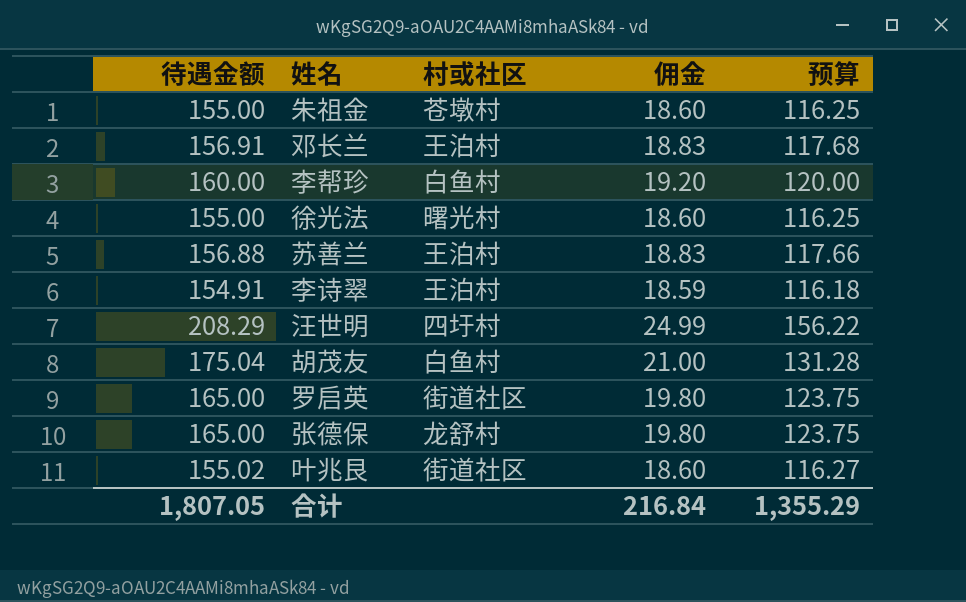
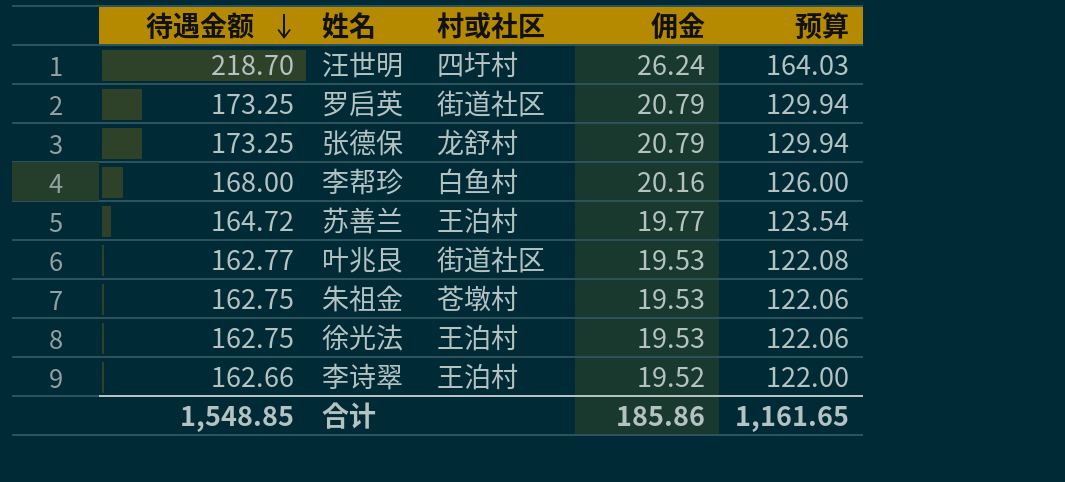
row order: none -> 待遇金额 descending
row 邓长兰: 156.91 | 王泊村 | 18.83 | 117.68 -> none
row 胡茂友: 175.04 | 白鱼村 | 21.00 | 131.28 -> none
汪世明 | 待遇金额: 208.29 -> 218.70
汪世明 | 佣金: 24.99 -> 26.24
汪世明 | 预算: 156.22 -> 164.03
罗启英 | 待遇金额: 165.00 -> 173.25
罗启英 | 佣金: 19.80 -> 20.79
罗启英 | 预算: 123.75 -> 129.94
张德保 | 待遇金额: 165.00 -> 173.25
张德保 | 佣金: 19.80 -> 20.79
张德保 | 预算: 123.75 -> 129.94
李帮珍 | 待遇金额: 160.00 -> 168.00
李帮珍 | 佣金: 19.20 -> 20.16
李帮珍 | 预算: 120.00 -> 126.00
苏善兰 | 待遇金额: 156.88 -> 164.72
苏善兰 | 佣金: 18.83 -> 19.77
苏善兰 | 预算: 117.66 -> 123.54
叶兆艮 | 待遇金额: 155.02 -> 162.77
叶兆艮 | 佣金: 18.60 -> 19.53
叶兆艮 | 预算: 116.27 -> 122.08
朱祖金 | 待遇金额: 155.00 -> 162.75
朱祖金 | 佣金: 18.60 -> 19.53
朱祖金 | 预算: 116.25 -> 122.06
徐光法 | 待遇金额: 155.00 -> 162.75
徐光法 | 村或社区: 曙光村 -> 王泊村
徐光法 | 佣金: 18.60 -> 19.53
徐光法 | 预算: 116.25 -> 122.06
李诗翠 | 待遇金额: 154.91 -> 162.66
李诗翠 | 佣金: 18.59 -> 19.52
李诗翠 | 预算: 116.18 -> 122.00
合计 | 待遇金额: 1,807.05 -> 1,548.85
合计 | 佣金: 216.84 -> 185.86
合计 | 预算: 1,355.29 -> 1,161.65

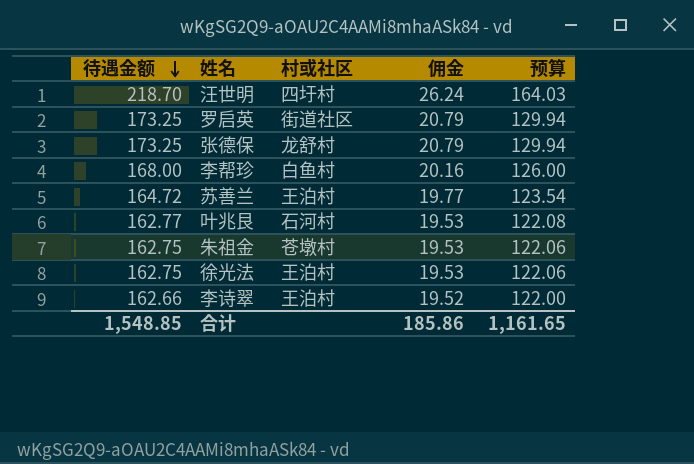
叶兆艮 | 村或社区: 街道社区 -> 石河村

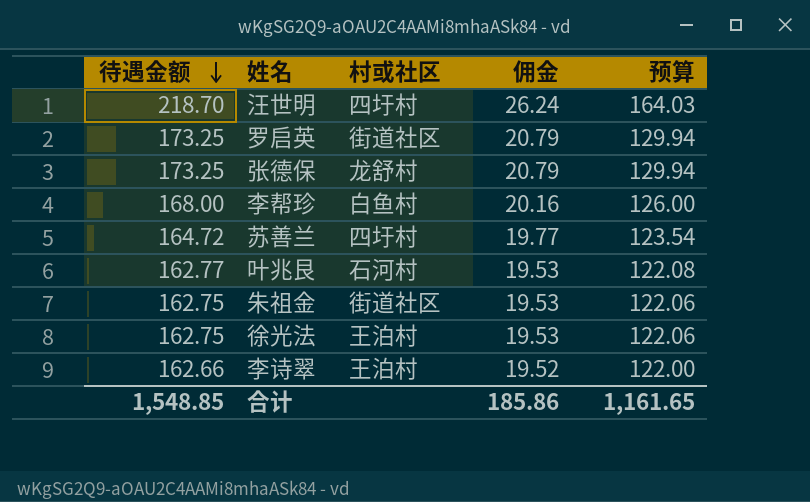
苏善兰 | 村或社区: 王泊村 -> 四圩村
朱祖金 | 村或社区: 苍墩村 -> 街道社区

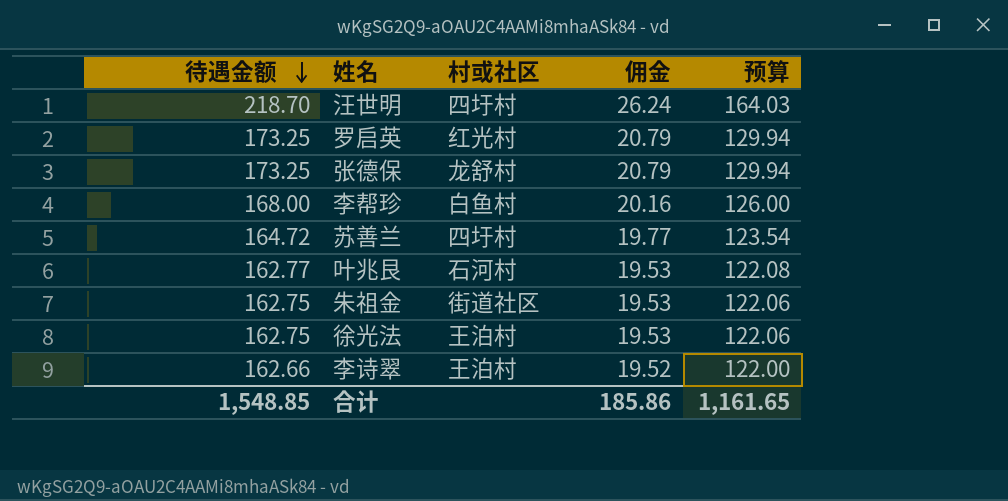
罗启英 | 村或社区: 街道社区 -> 红光村

